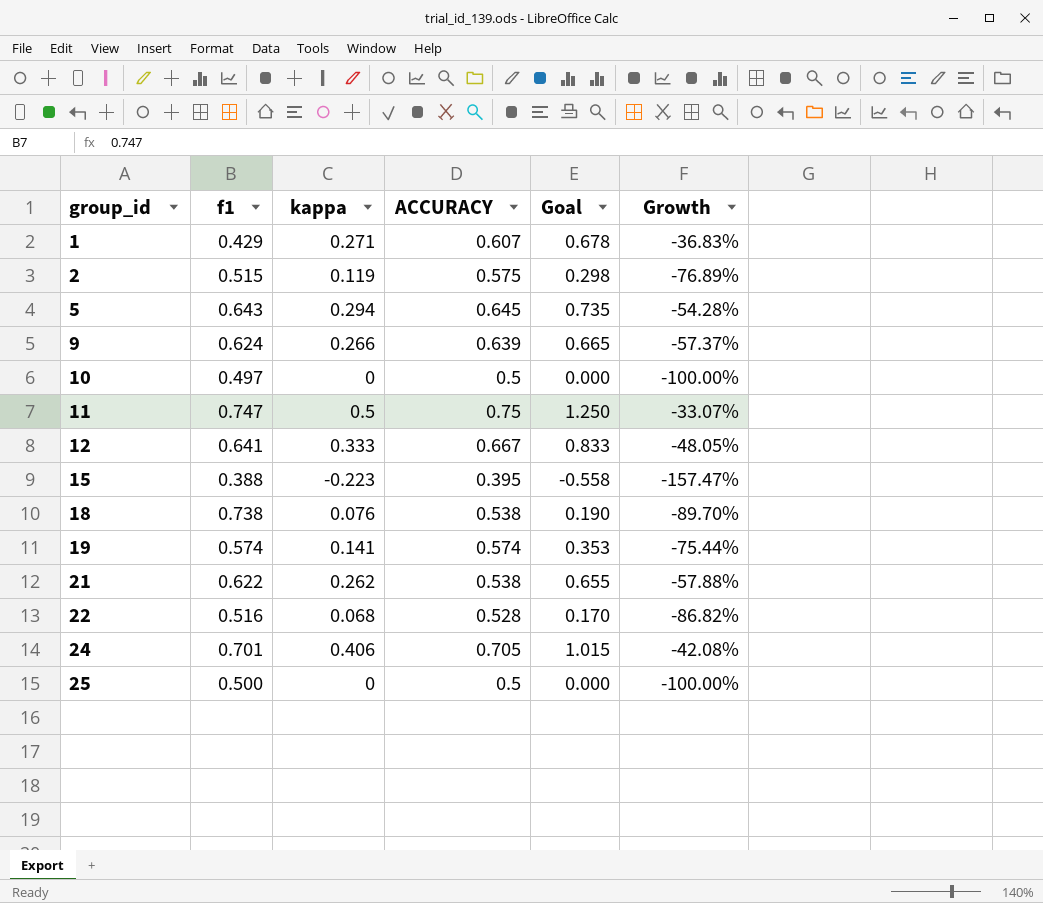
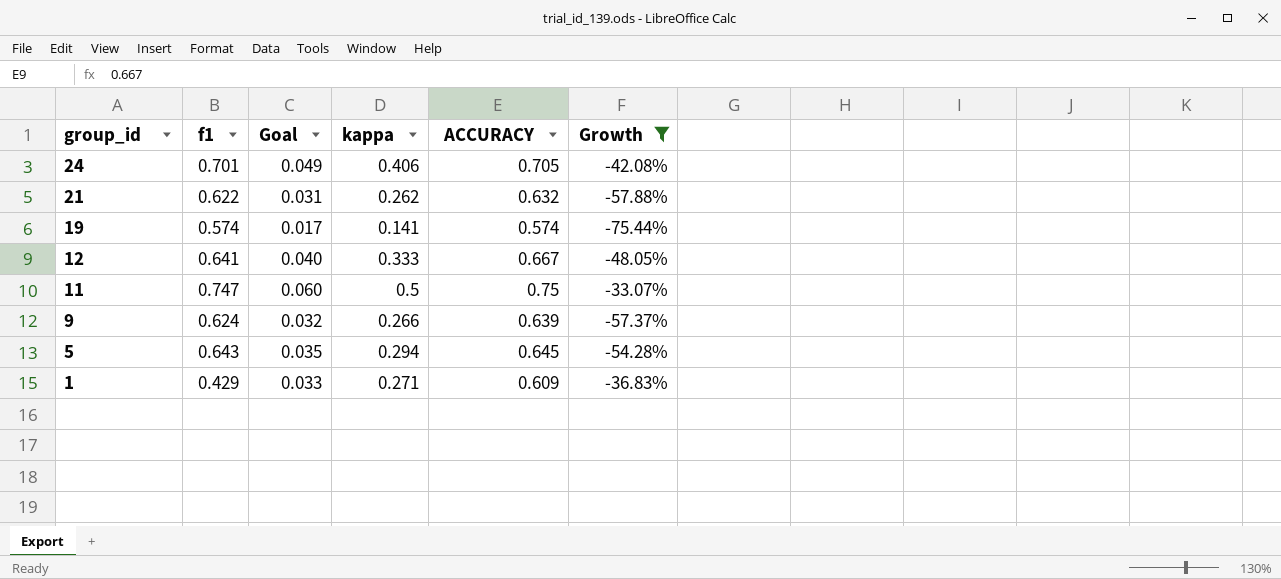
filter: none -> Growth >= -75.44%
row order: group_id ascending -> group_id descending
column Goal | formula: [kappa] * 2.5 -> [kappa] * 0.12
column Goal | position: 5 -> 3
21 | ACCURACY: 0.538 -> 0.632
1 | ACCURACY: 0.607 -> 0.609

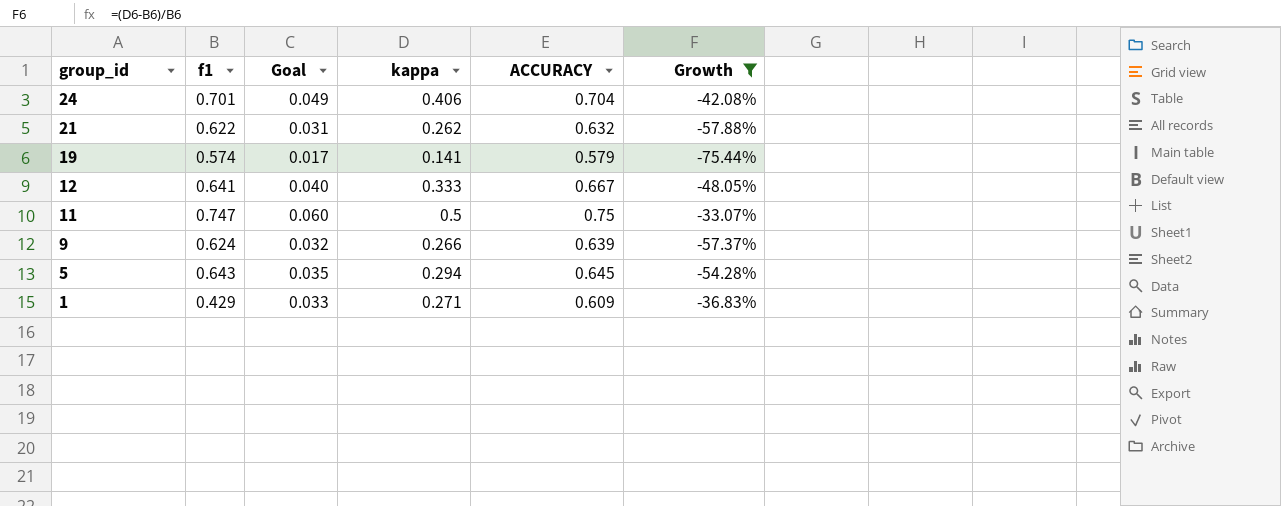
24 | ACCURACY: 0.705 -> 0.704
19 | ACCURACY: 0.574 -> 0.579

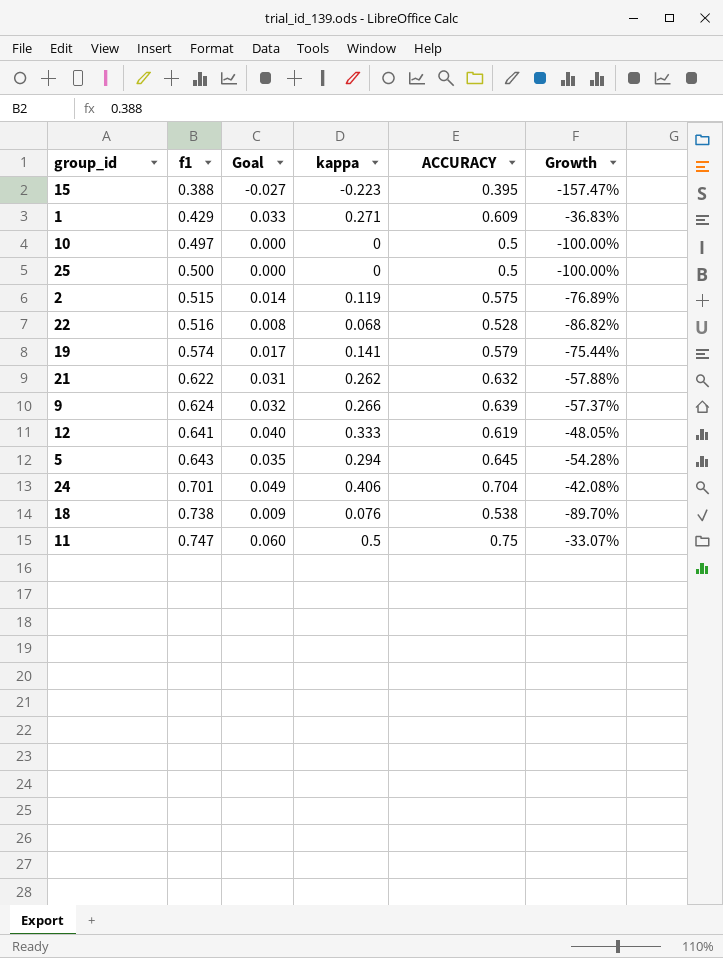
filter: Growth >= -75.44% -> none
row order: group_id descending -> f1 ascending
12 | ACCURACY: 0.667 -> 0.619

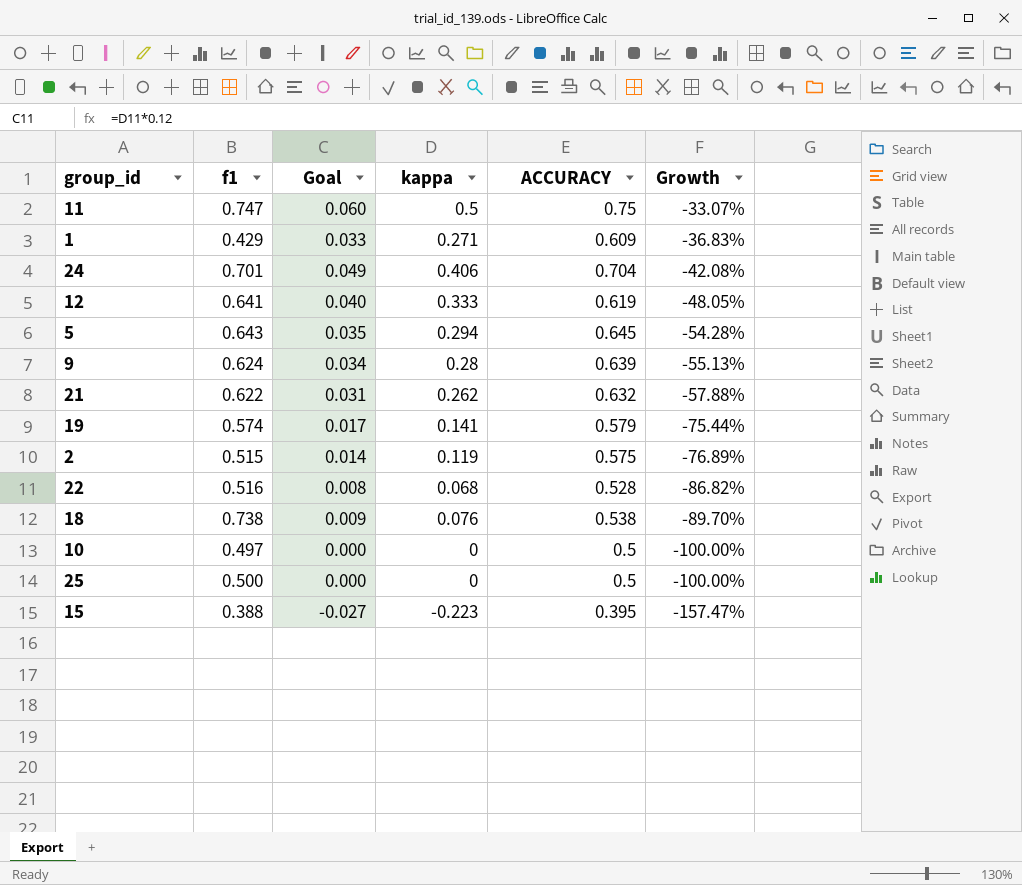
row order: f1 ascending -> Growth descending
9 | Goal: 0.032 -> 0.034
9 | kappa: 0.266 -> 0.28
9 | Growth: -57.37% -> -55.13%

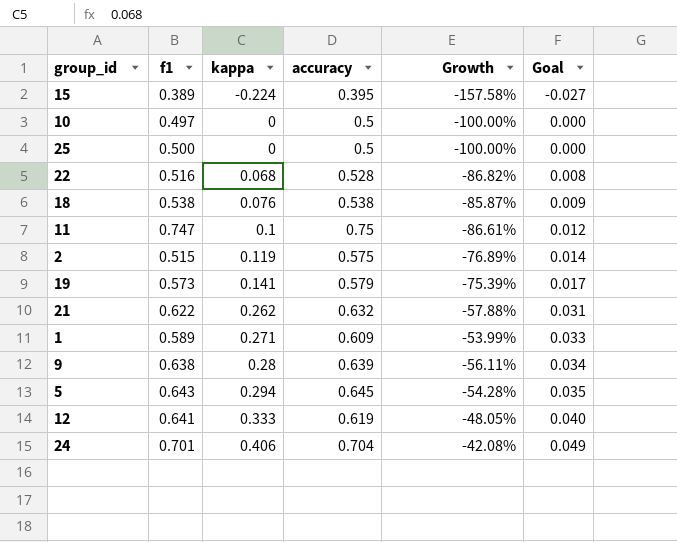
row order: Growth descending -> kappa ascending
column name: ACCURACY -> accuracy
column Goal | position: 3 -> 6
15 | f1: 0.388 -> 0.389
15 | kappa: -0.223 -> -0.224
15 | Growth: -157.47% -> -157.58%
18 | f1: 0.738 -> 0.538
18 | Growth: -89.70% -> -85.87%
11 | kappa: 0.5 -> 0.1
11 | Growth: -33.07% -> -86.61%
11 | Goal: 0.060 -> 0.012
19 | f1: 0.574 -> 0.573
19 | Growth: -75.44% -> -75.39%
1 | f1: 0.429 -> 0.589
1 | Growth: -36.83% -> -53.99%
9 | f1: 0.624 -> 0.638
9 | Growth: -55.13% -> -56.11%

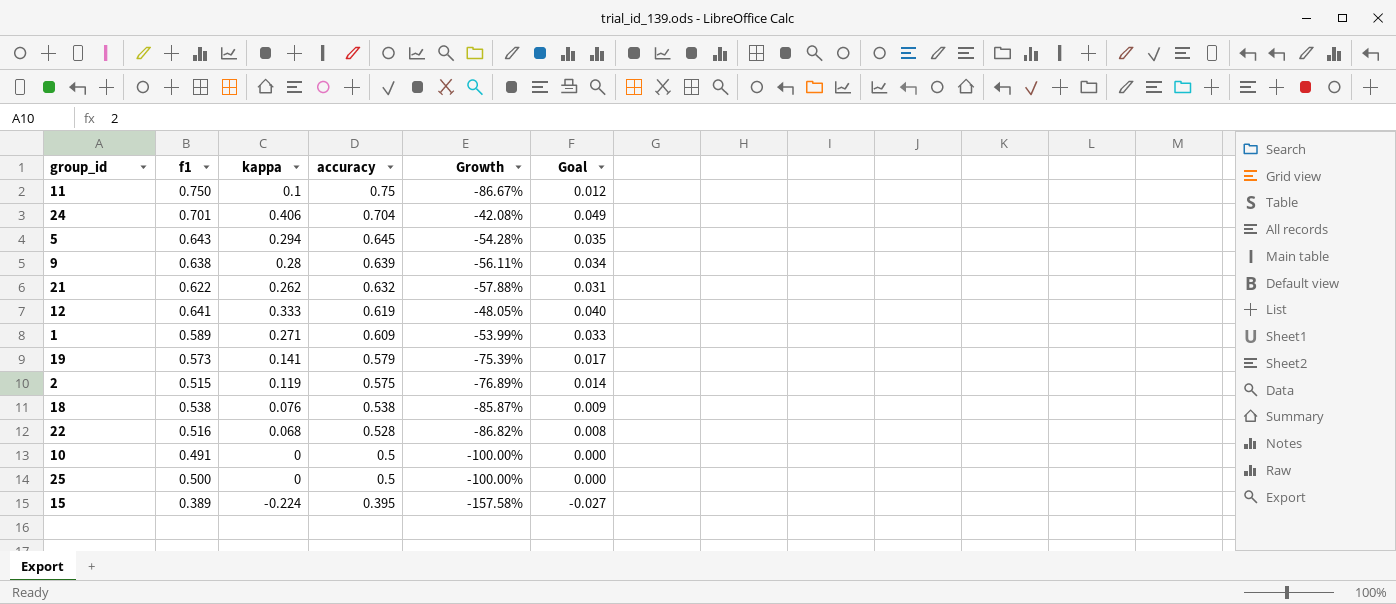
row order: kappa ascending -> accuracy descending
11 | f1: 0.747 -> 0.750
11 | Growth: -86.61% -> -86.67%
10 | f1: 0.497 -> 0.491

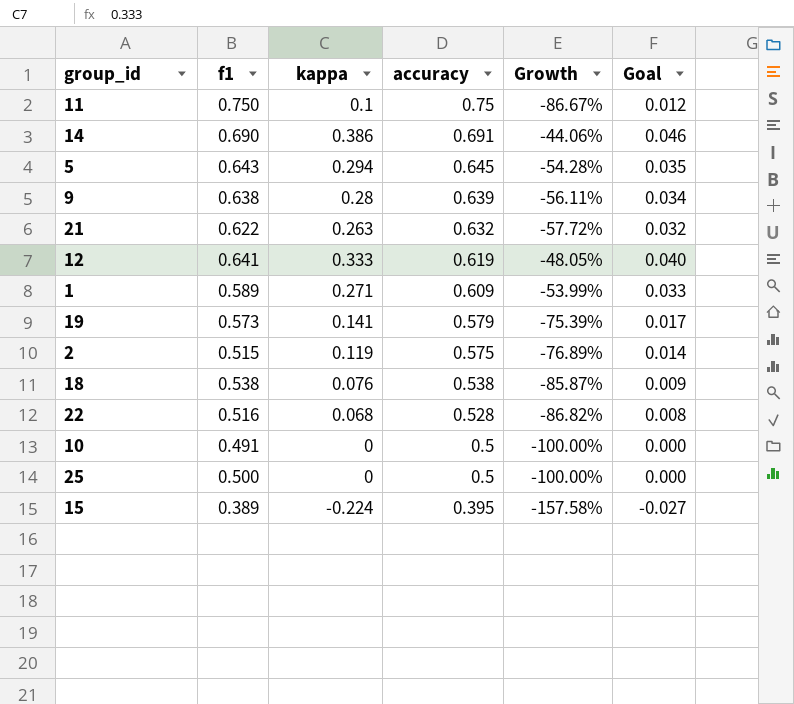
row 24: 0.701 | 0.406 | 0.704 | -42.08% | 0.049 -> none
row 14: none -> 0.690 | 0.386 | 0.691 | -44.06% | 0.046
21 | kappa: 0.262 -> 0.263
21 | Growth: -57.88% -> -57.72%
21 | Goal: 0.031 -> 0.032

